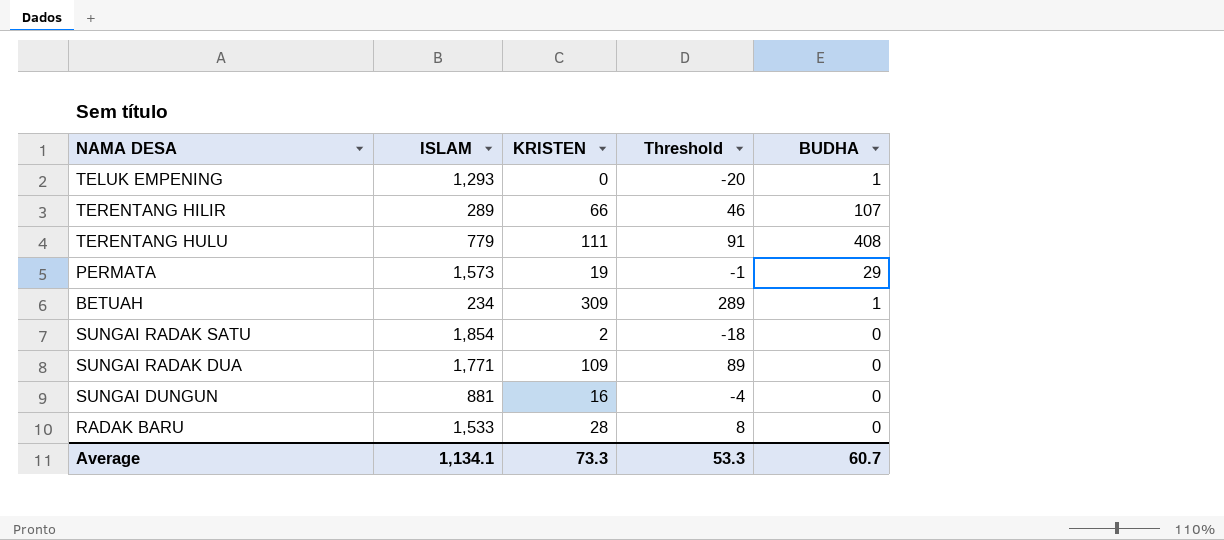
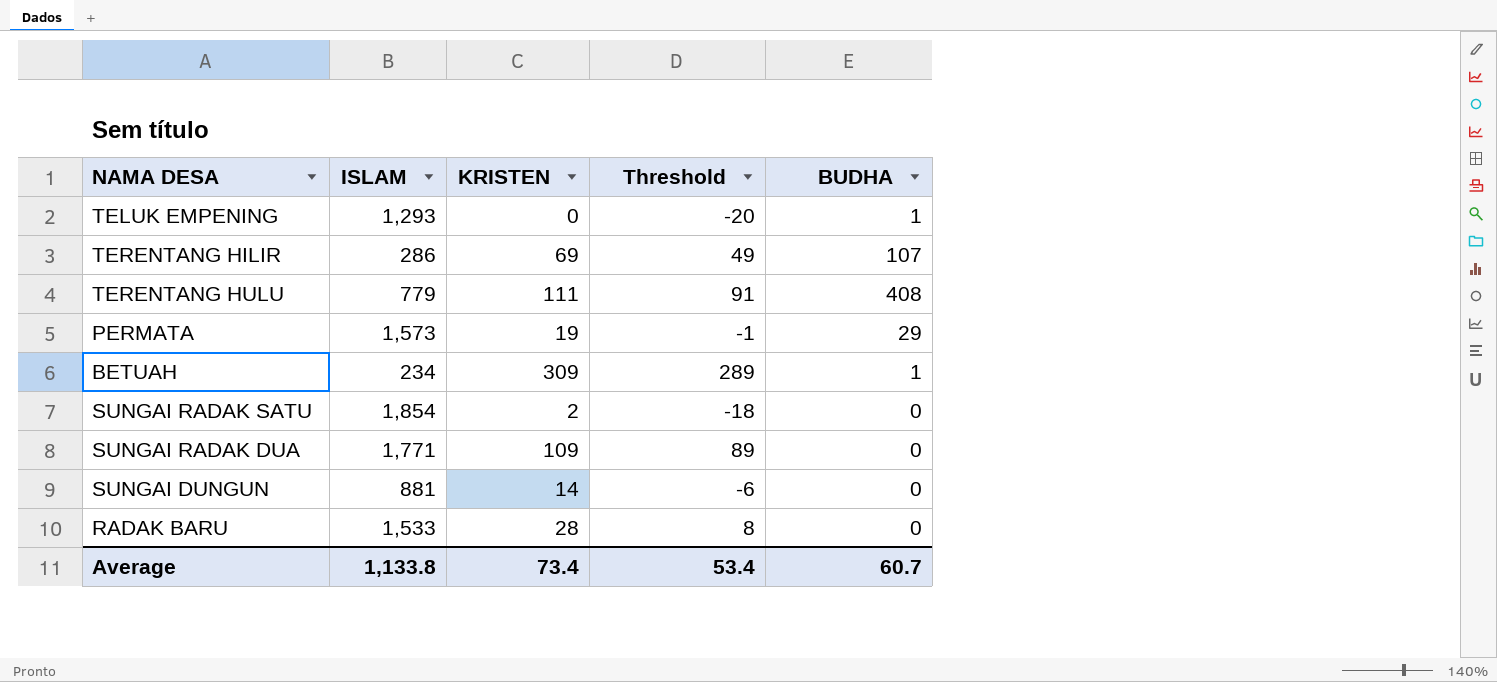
TERENTANG HILIR | ISLAM: 289 -> 286
TERENTANG HILIR | KRISTEN: 66 -> 69
TERENTANG HILIR | Threshold: 46 -> 49
SUNGAI DUNGUN | KRISTEN: 16 -> 14
SUNGAI DUNGUN | Threshold: -4 -> -6
Average | ISLAM: 1,134.1 -> 1,133.8
Average | KRISTEN: 73.3 -> 73.4
Average | Threshold: 53.3 -> 53.4

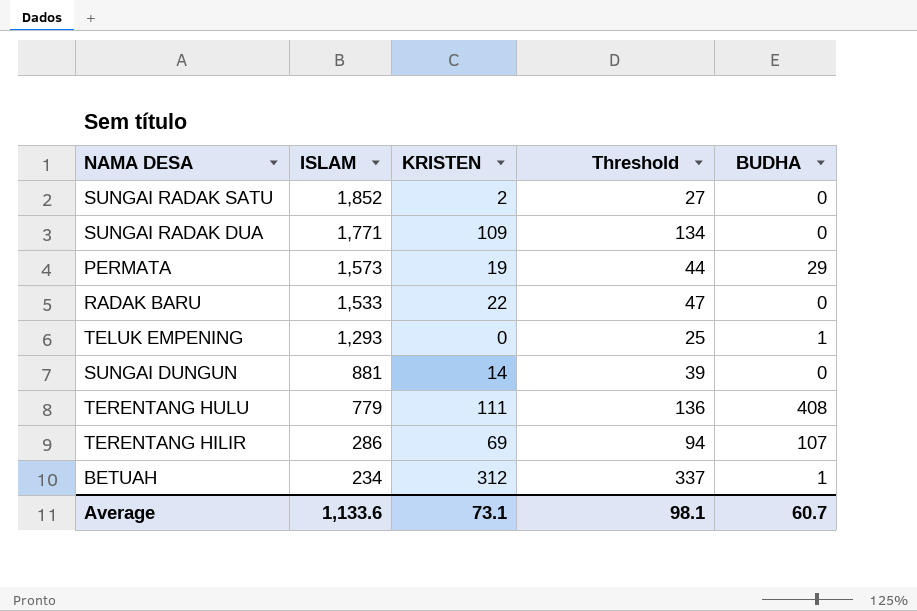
row order: none -> ISLAM descending
column Threshold | formula: [KRISTEN] - 20 -> [KRISTEN] + 25
SUNGAI RADAK SATU | ISLAM: 1,854 -> 1,852
RADAK BARU | KRISTEN: 28 -> 22
BETUAH | KRISTEN: 309 -> 312
Average | ISLAM: 1,133.8 -> 1,133.6
Average | KRISTEN: 73.4 -> 73.1
Average | Threshold: 53.4 -> 98.1

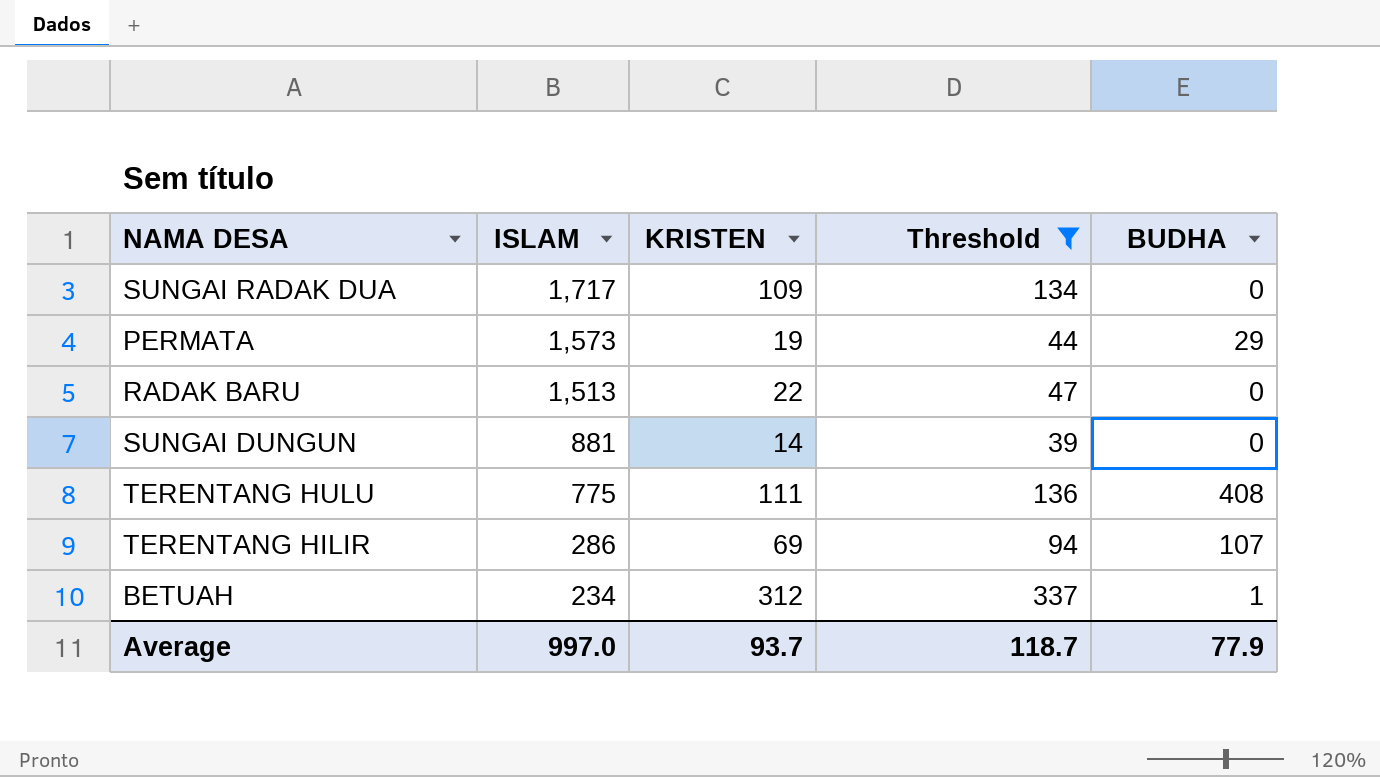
filter: none -> Threshold >= 39
SUNGAI RADAK DUA | ISLAM: 1,771 -> 1,717
RADAK BARU | ISLAM: 1,533 -> 1,513
TERENTANG HULU | ISLAM: 779 -> 775
Average | ISLAM: 1,133.6 -> 997.0
Average | KRISTEN: 73.1 -> 93.7
Average | Threshold: 98.1 -> 118.7
Average | BUDHA: 60.7 -> 77.9

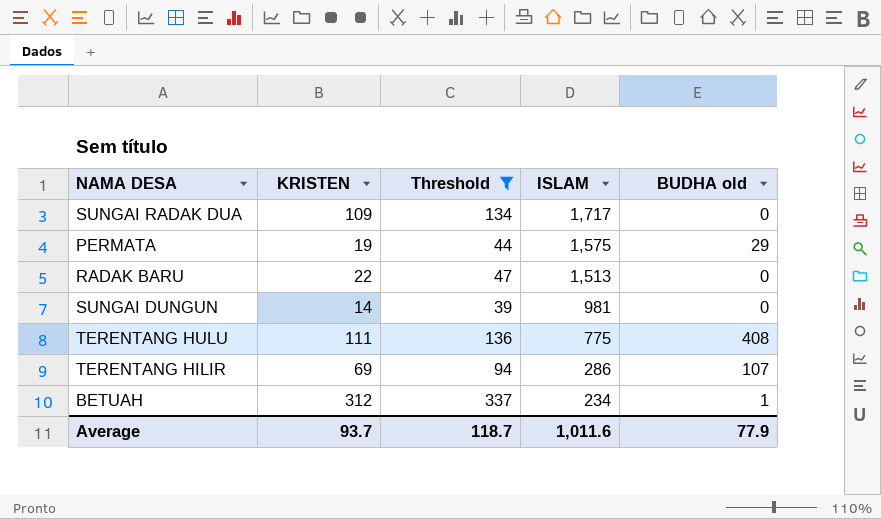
column ISLAM | position: 2 -> 4
column name: BUDHA -> BUDHA old
PERMATA | ISLAM: 1,573 -> 1,575
SUNGAI DUNGUN | ISLAM: 881 -> 981
Average | ISLAM: 997.0 -> 1,011.6

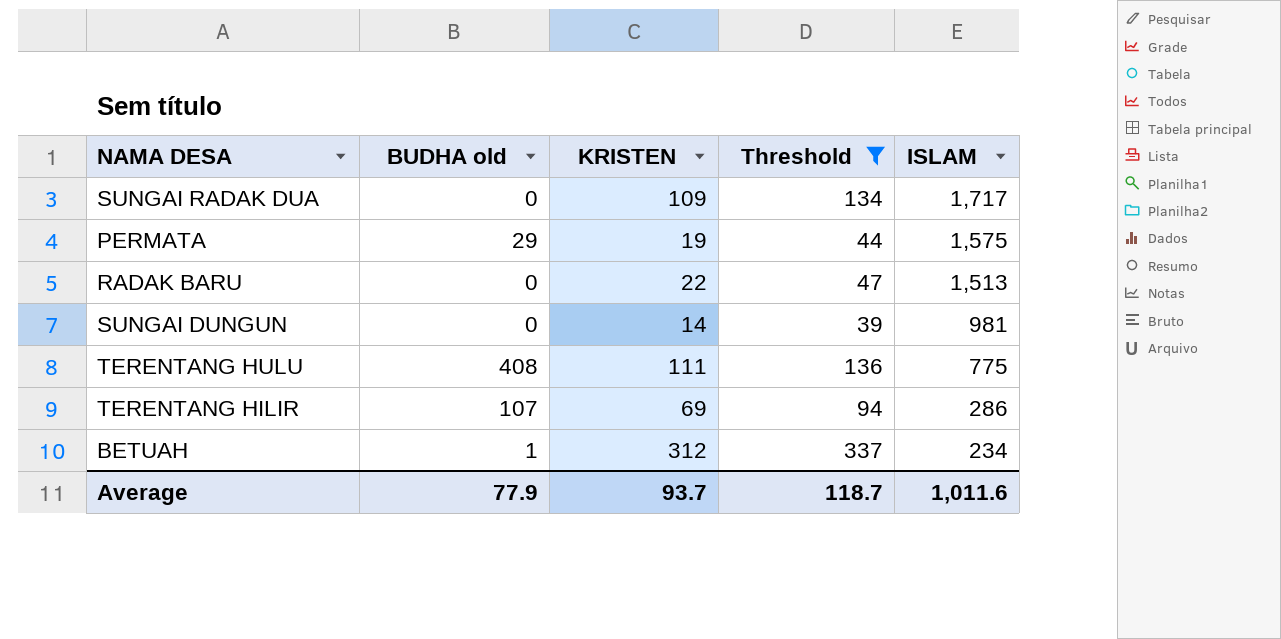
column BUDHA old | position: 5 -> 2

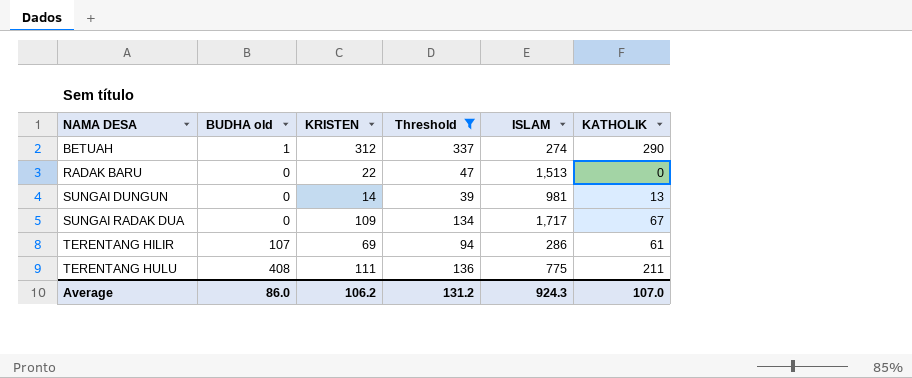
row order: ISLAM descending -> NAMA DESA ascending
column KATHOLIK | position: none -> 6
row PERMATA: 29 | 19 | 44 | 1,575 -> none
BETUAH | ISLAM: 234 -> 274
Average | BUDHA old: 77.9 -> 86.0
Average | KRISTEN: 93.7 -> 106.2
Average | Threshold: 118.7 -> 131.2
Average | ISLAM: 1,011.6 -> 924.3

